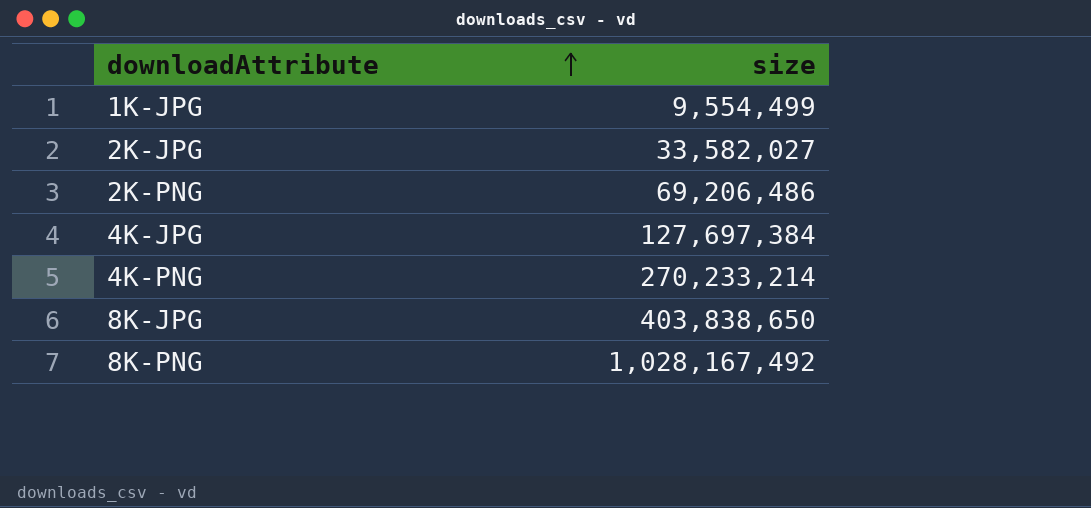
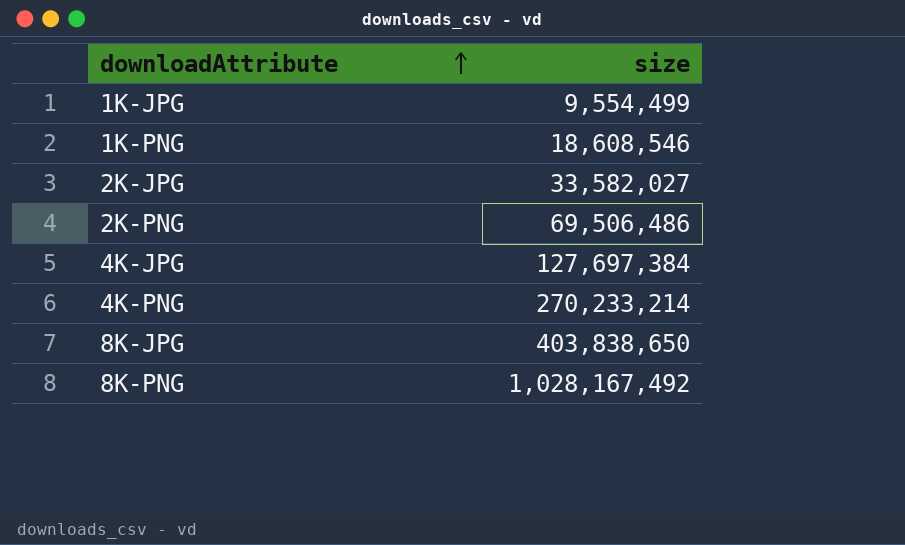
row 1K-PNG: none -> 18,608,546
2K-PNG | size: 69,206,486 -> 69,506,486

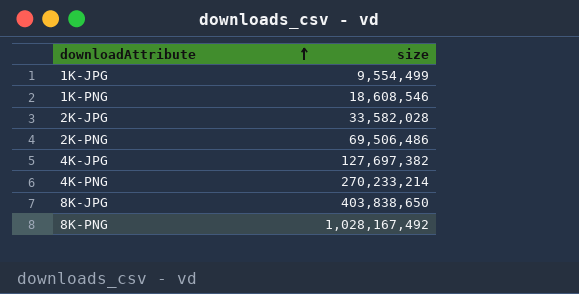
2K-JPG | size: 33,582,027 -> 33,582,028
4K-JPG | size: 127,697,384 -> 127,697,382

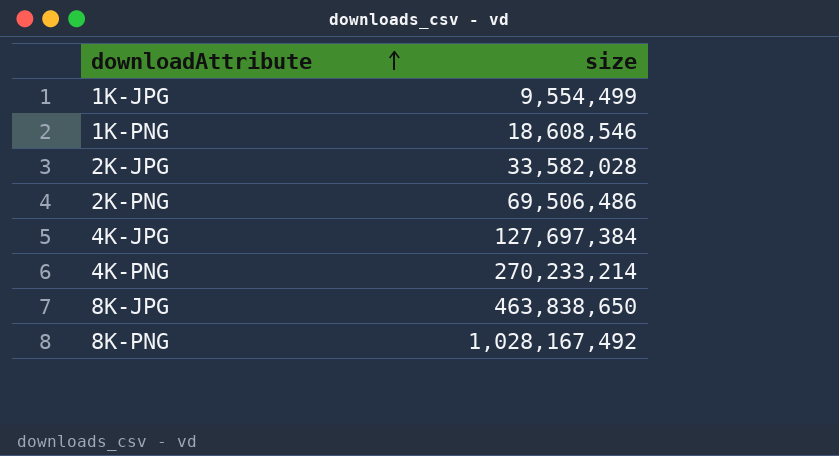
4K-JPG | size: 127,697,382 -> 127,697,384
8K-JPG | size: 403,838,650 -> 463,838,650

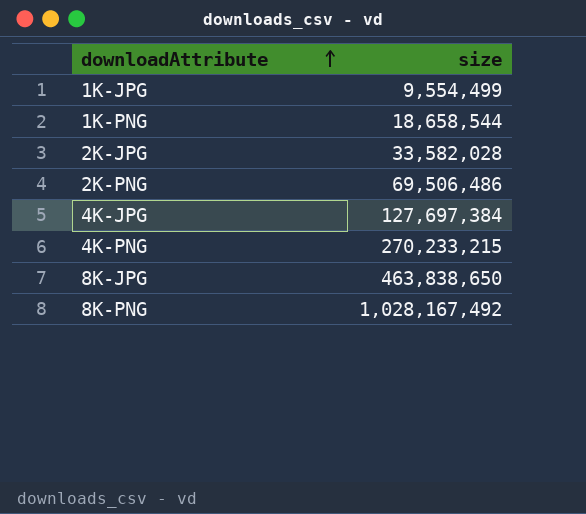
1K-PNG | size: 18,608,546 -> 18,658,544
4K-PNG | size: 270,233,214 -> 270,233,215

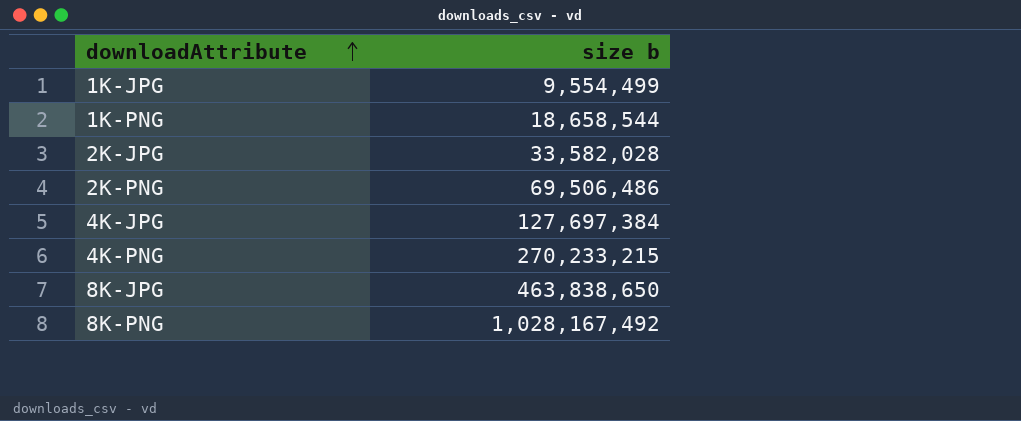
column name: size -> size b

